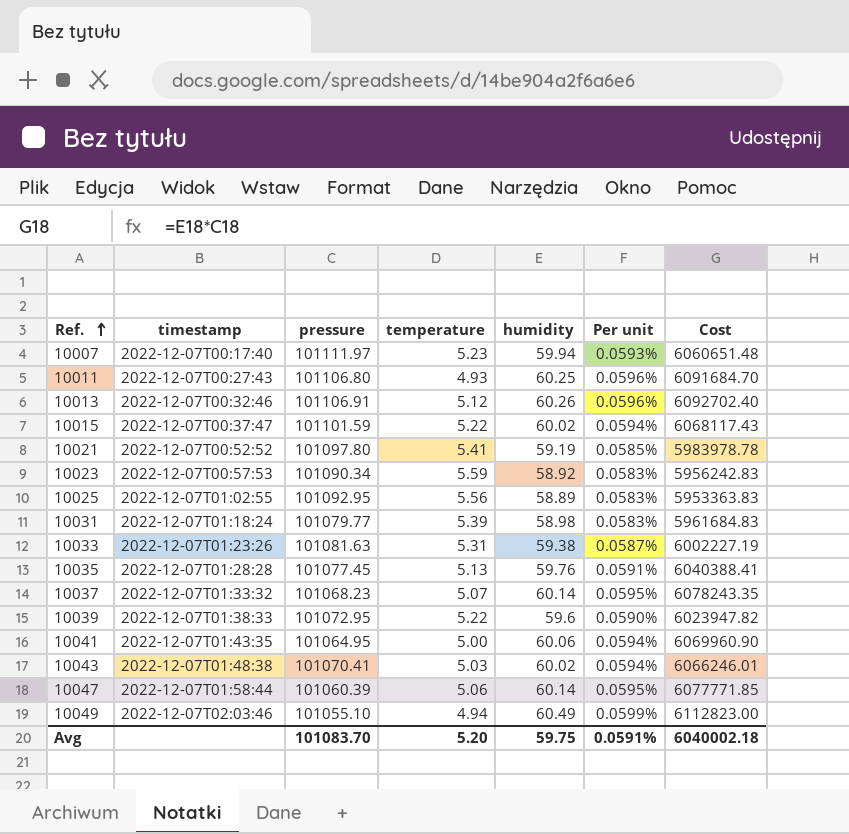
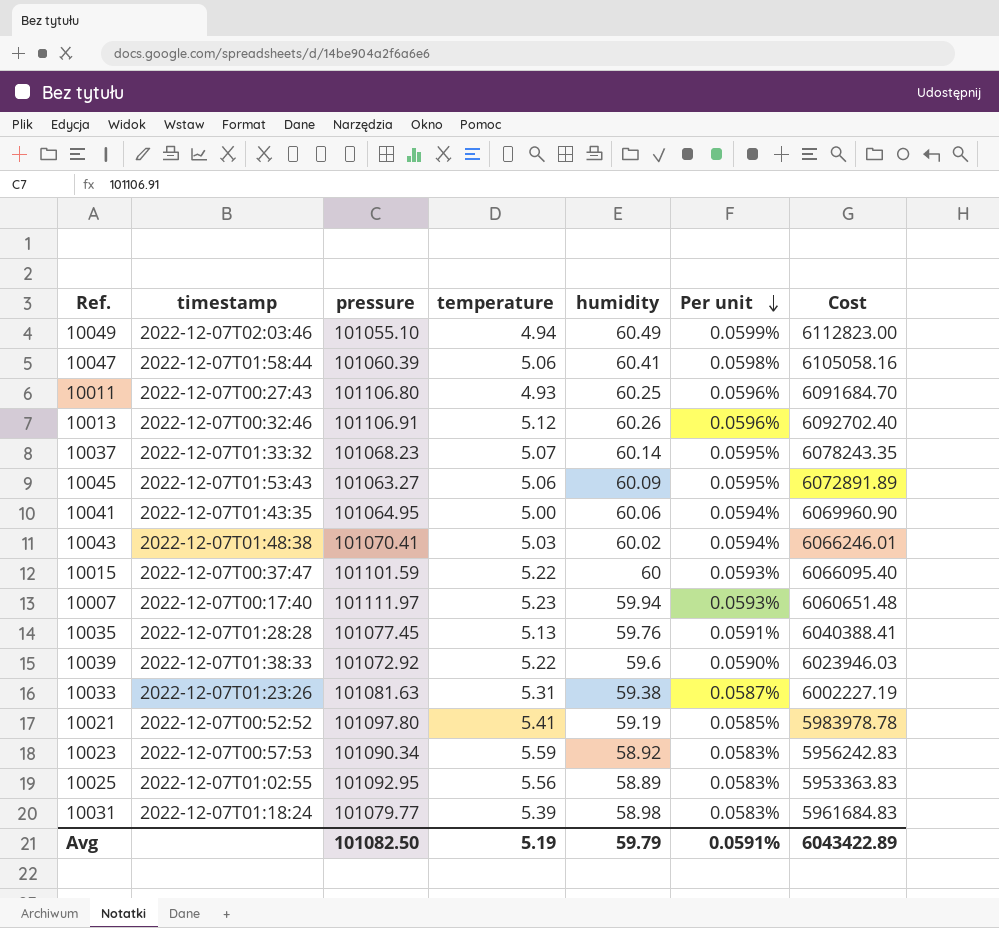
row order: Ref. ascending -> Per unit descending
10047 | humidity: 60.14 -> 60.41
10047 | Per unit: 0.0595% -> 0.0598%
10047 | Cost: 6077771.85 -> 6105058.16
row 10045: none -> 2022-12-07T01:53:43 | 101063.27 | 5.06 | 60.09 | 0.0595% | 6072891.89
10015 | humidity: 60.02 -> 60
10015 | Per unit: 0.0594% -> 0.0593%
10015 | Cost: 6068117.43 -> 6066095.40
10039 | pressure: 101072.95 -> 101072.92
10039 | Cost: 6023947.82 -> 6023946.03
Avg | pressure: 101083.70 -> 101082.50
Avg | temperature: 5.20 -> 5.19
Avg | humidity: 59.75 -> 59.79
Avg | Cost: 6040002.18 -> 6043422.89

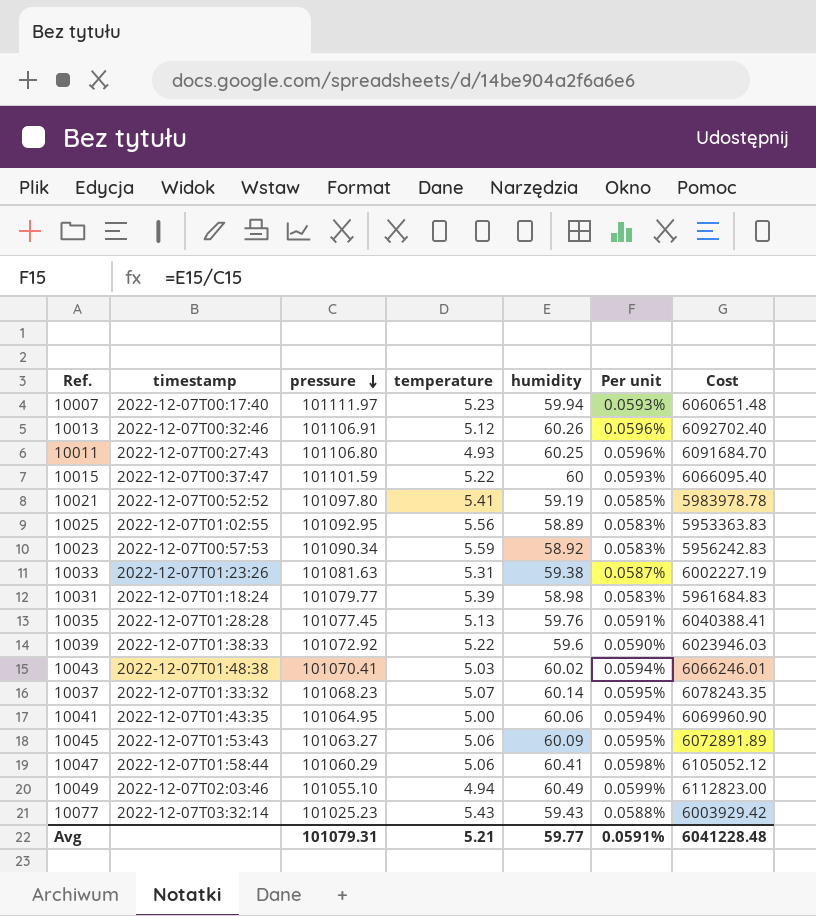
row order: Per unit descending -> pressure descending
10047 | pressure: 101060.39 -> 101060.29
10047 | Cost: 6105058.16 -> 6105052.12
row 10077: none -> 2022-12-07T03:32:14 | 101025.23 | 5.43 | 59.43 | 0.0588% | 6003929.42
Avg | pressure: 101082.50 -> 101079.31
Avg | temperature: 5.19 -> 5.21
Avg | humidity: 59.79 -> 59.77
Avg | Cost: 6043422.89 -> 6041228.48

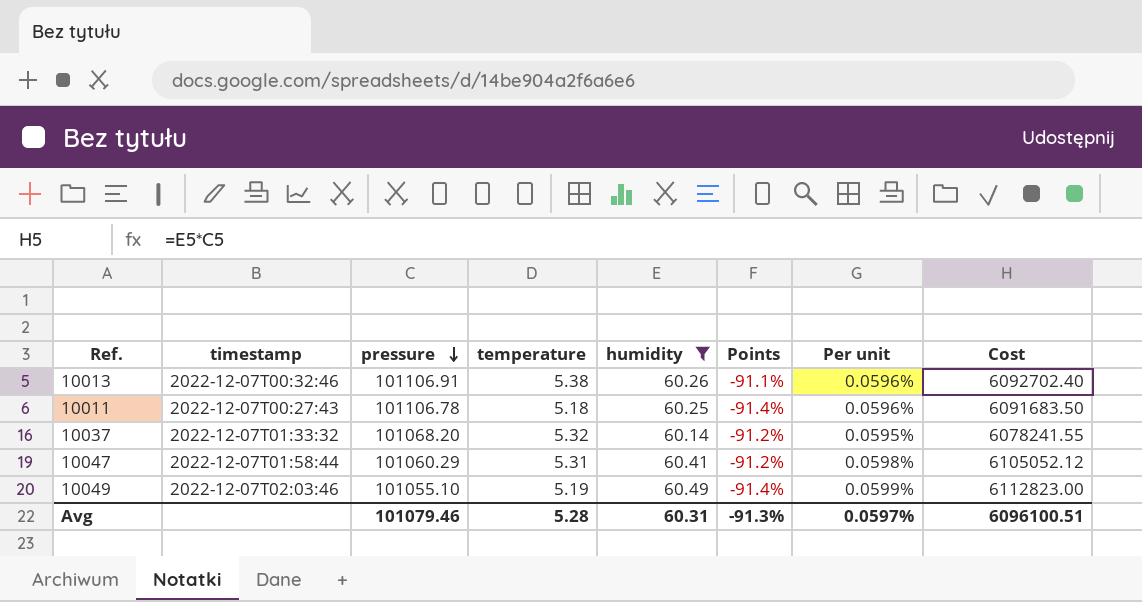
filter: none -> humidity >= 60.14
column Points | formula: none -> ([temperature] - [humidity]) / [humidity]
10013 | temperature: 5.12 -> 5.38
10011 | pressure: 101106.80 -> 101106.78
10011 | temperature: 4.93 -> 5.18
10011 | Cost: 6091684.70 -> 6091683.50
10037 | pressure: 101068.23 -> 101068.20
10037 | temperature: 5.07 -> 5.32
10037 | Cost: 6078243.35 -> 6078241.55
10047 | temperature: 5.06 -> 5.31
10049 | temperature: 4.94 -> 5.19
Avg | pressure: 101079.31 -> 101079.46
Avg | temperature: 5.21 -> 5.28
Avg | humidity: 59.77 -> 60.31
Avg | Per unit: 0.0591% -> 0.0597%
Avg | Cost: 6041228.48 -> 6096100.51

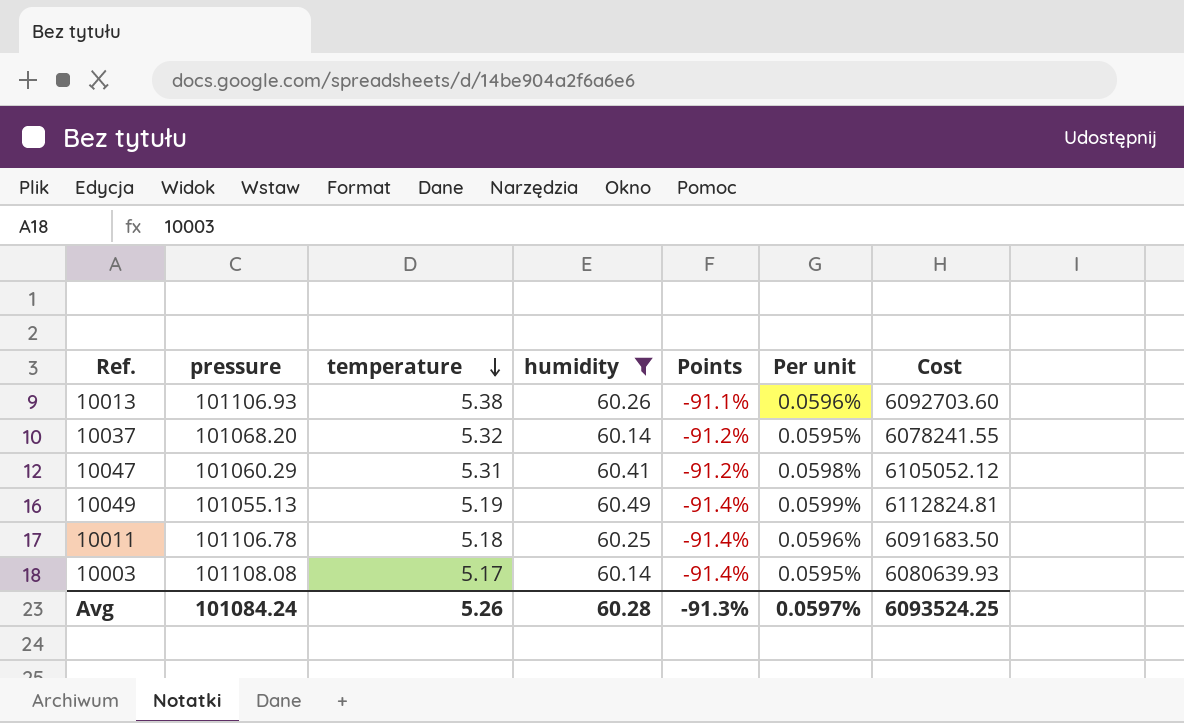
row order: pressure descending -> temperature descending
column timestamp | position: 2 -> none
10013 | pressure: 101106.91 -> 101106.93
10013 | Cost: 6092702.40 -> 6092703.60
10049 | pressure: 101055.10 -> 101055.13
10049 | Cost: 6112823.00 -> 6112824.81
row 10003: none -> 101108.08 | 5.17 | 60.14 | -91.4% | 0.0595% | 6080639.93
Avg | pressure: 101079.46 -> 101084.24
Avg | temperature: 5.28 -> 5.26
Avg | humidity: 60.31 -> 60.28
Avg | Cost: 6096100.51 -> 6093524.25

